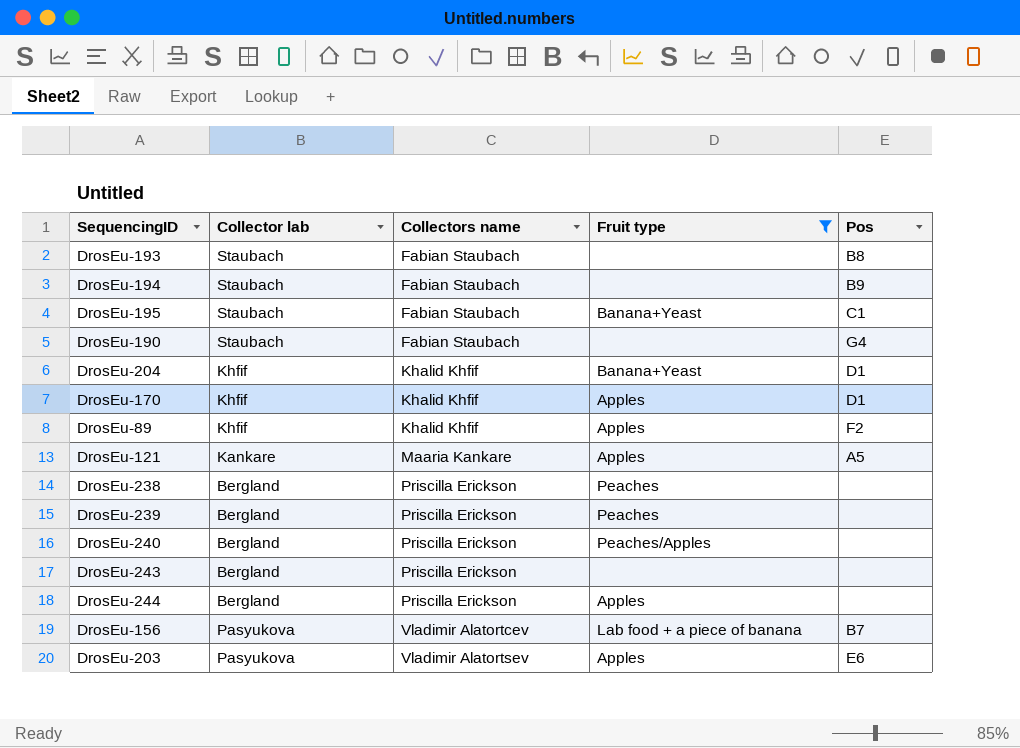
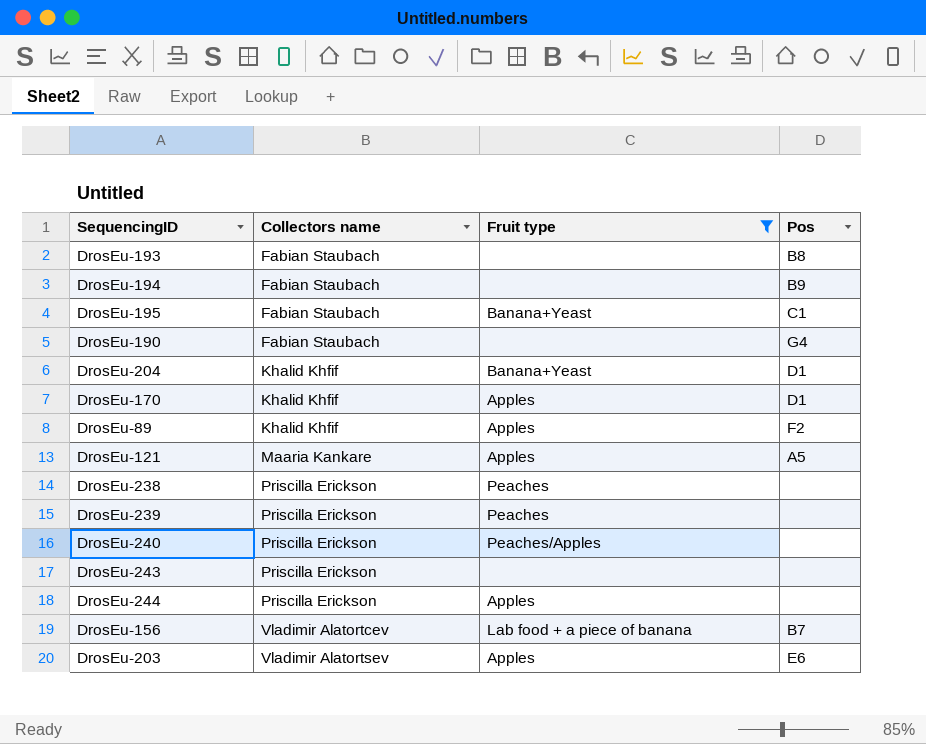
column Collector lab | position: 2 -> none

